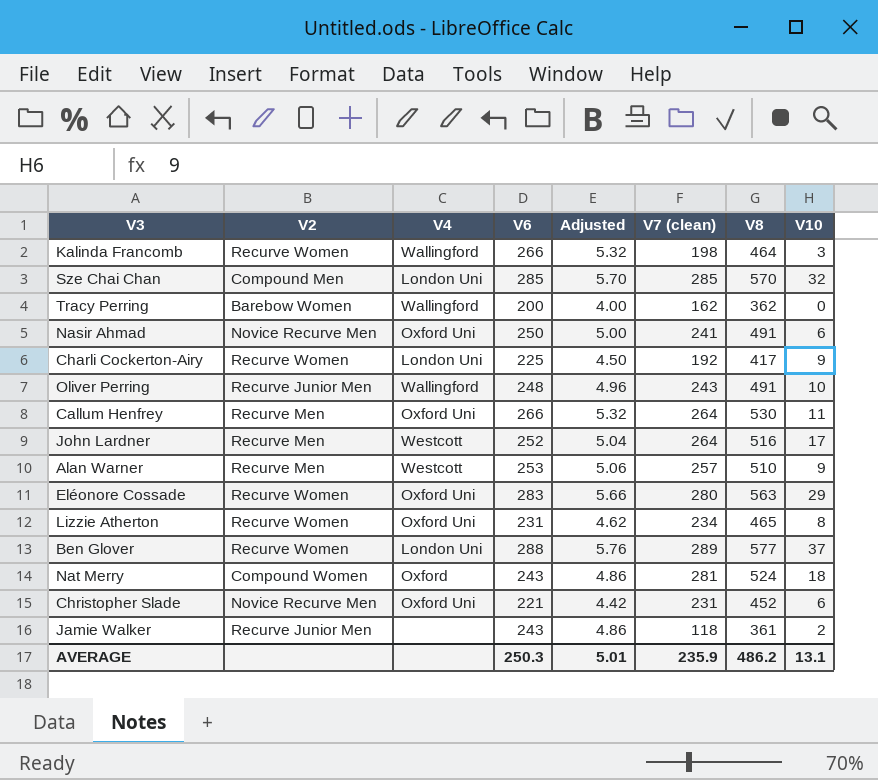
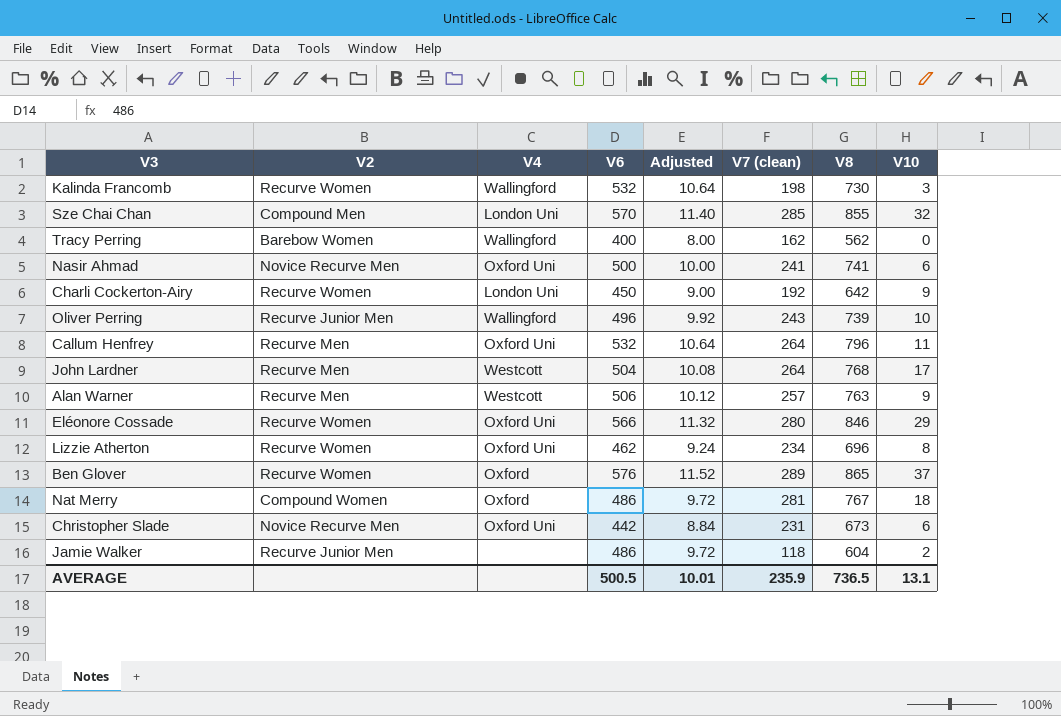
Kalinda Francomb | V6: 266 -> 532
Kalinda Francomb | Adjusted: 5.32 -> 10.64
Kalinda Francomb | V8: 464 -> 730
Sze Chai Chan | V6: 285 -> 570
Sze Chai Chan | Adjusted: 5.70 -> 11.40
Sze Chai Chan | V8: 570 -> 855
Tracy Perring | V6: 200 -> 400
Tracy Perring | Adjusted: 4.00 -> 8.00
Tracy Perring | V8: 362 -> 562
Nasir Ahmad | V6: 250 -> 500
Nasir Ahmad | Adjusted: 5.00 -> 10.00
Nasir Ahmad | V8: 491 -> 741
Charli Cockerton-Airy | V6: 225 -> 450
Charli Cockerton-Airy | Adjusted: 4.50 -> 9.00
Charli Cockerton-Airy | V8: 417 -> 642
Oliver Perring | V6: 248 -> 496
Oliver Perring | Adjusted: 4.96 -> 9.92
Oliver Perring | V8: 491 -> 739
Callum Henfrey | V6: 266 -> 532
Callum Henfrey | Adjusted: 5.32 -> 10.64
Callum Henfrey | V8: 530 -> 796
John Lardner | V6: 252 -> 504
John Lardner | Adjusted: 5.04 -> 10.08
John Lardner | V8: 516 -> 768
Alan Warner | V6: 253 -> 506
Alan Warner | Adjusted: 5.06 -> 10.12
Alan Warner | V8: 510 -> 763
Eléonore Cossade | V6: 283 -> 566
Eléonore Cossade | Adjusted: 5.66 -> 11.32
Eléonore Cossade | V8: 563 -> 846
Lizzie Atherton | V6: 231 -> 462
Lizzie Atherton | Adjusted: 4.62 -> 9.24
Lizzie Atherton | V8: 465 -> 696
Ben Glover | V4: London Uni -> Oxford
Ben Glover | V6: 288 -> 576
Ben Glover | Adjusted: 5.76 -> 11.52
Ben Glover | V8: 577 -> 865
Nat Merry | V6: 243 -> 486
Nat Merry | Adjusted: 4.86 -> 9.72
Nat Merry | V8: 524 -> 767
Christopher Slade | V6: 221 -> 442
Christopher Slade | Adjusted: 4.42 -> 8.84
Christopher Slade | V8: 452 -> 673
Jamie Walker | V6: 243 -> 486
Jamie Walker | Adjusted: 4.86 -> 9.72
Jamie Walker | V8: 361 -> 604
AVERAGE | V6: 250.3 -> 500.5
AVERAGE | Adjusted: 5.01 -> 10.01
AVERAGE | V8: 486.2 -> 736.5

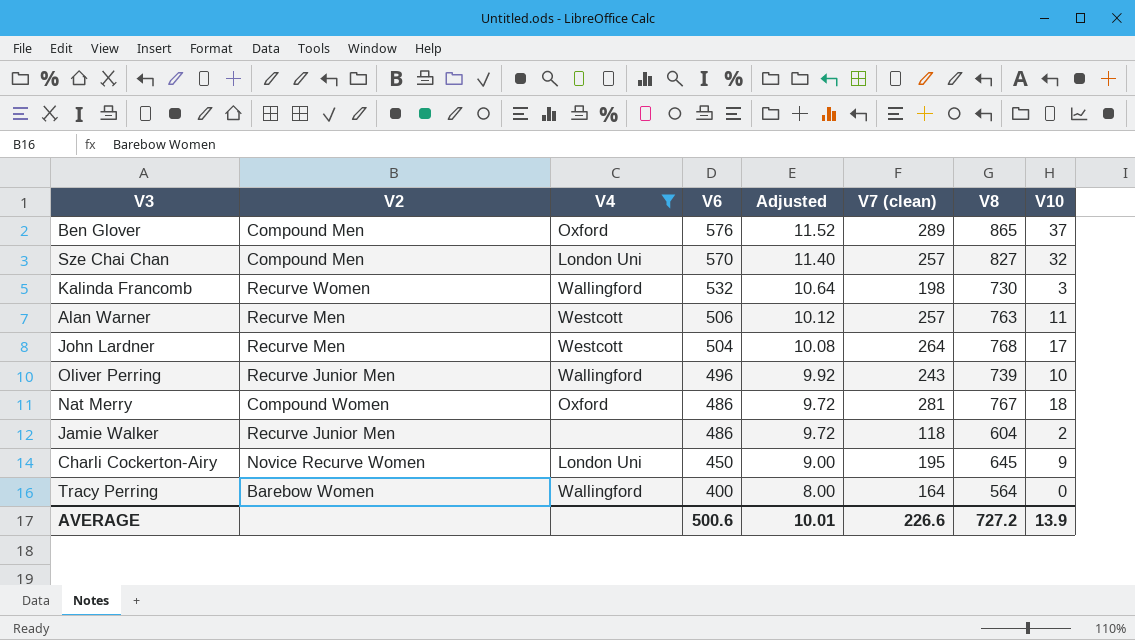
filter: none -> V4 != Oxford Uni
row order: none -> V6 descending
Ben Glover | V2: Recurve Women -> Compound Men
Sze Chai Chan | V7 (clean): 285 -> 257
Sze Chai Chan | V8: 855 -> 827
Alan Warner | V10: 9 -> 11
Charli Cockerton-Airy | V2: Recurve Women -> Novice Recurve Women
Charli Cockerton-Airy | V7 (clean): 192 -> 195
Charli Cockerton-Airy | V8: 642 -> 645
Tracy Perring | V7 (clean): 162 -> 164
Tracy Perring | V8: 562 -> 564
AVERAGE | V6: 500.5 -> 500.6
AVERAGE | V7 (clean): 235.9 -> 226.6
AVERAGE | V8: 736.5 -> 727.2
AVERAGE | V10: 13.1 -> 13.9

